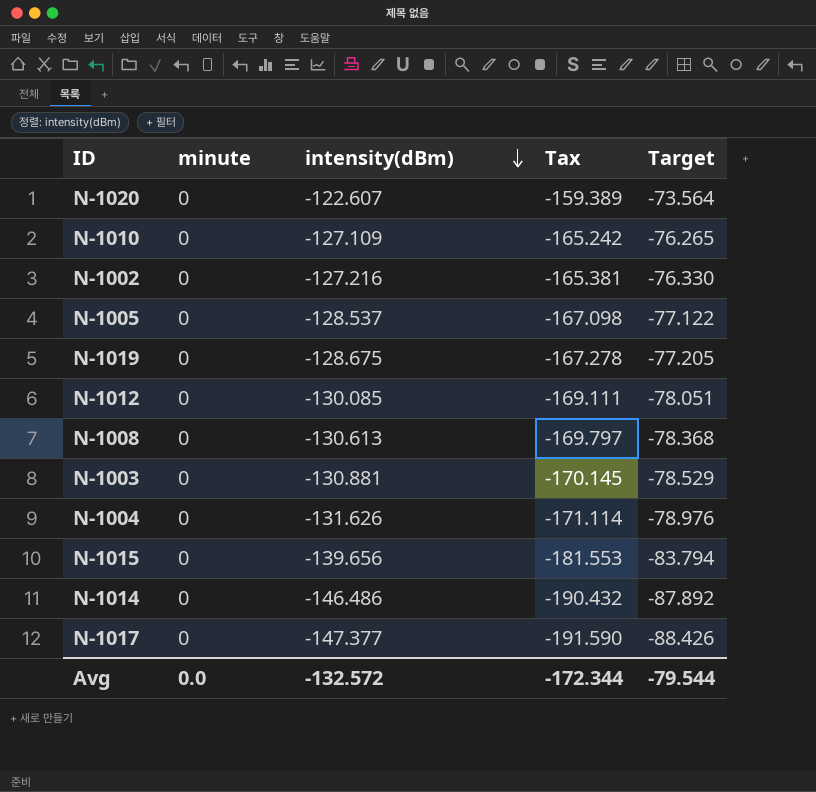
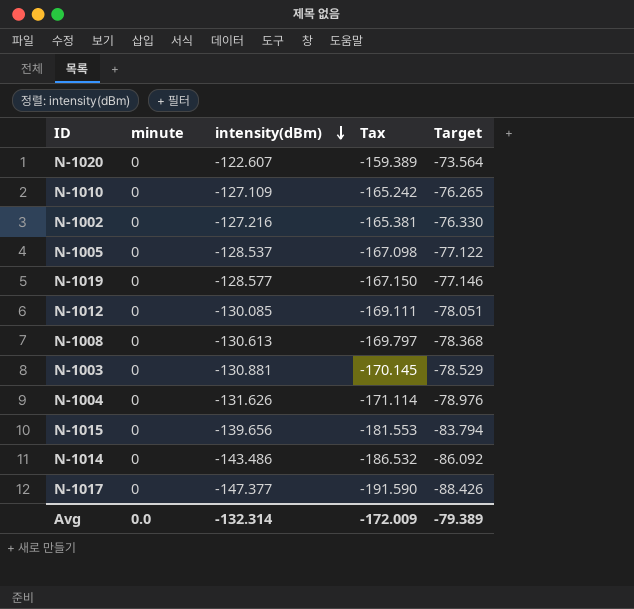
N-1019 | intensity(dBm): -128.675 -> -128.577
N-1019 | Tax: -167.278 -> -167.150
N-1019 | Target: -77.205 -> -77.146
N-1014 | intensity(dBm): -146.486 -> -143.486
N-1014 | Tax: -190.432 -> -186.532
N-1014 | Target: -87.892 -> -86.092
Avg | intensity(dBm): -132.572 -> -132.314
Avg | Tax: -172.344 -> -172.009
Avg | Target: -79.544 -> -79.389

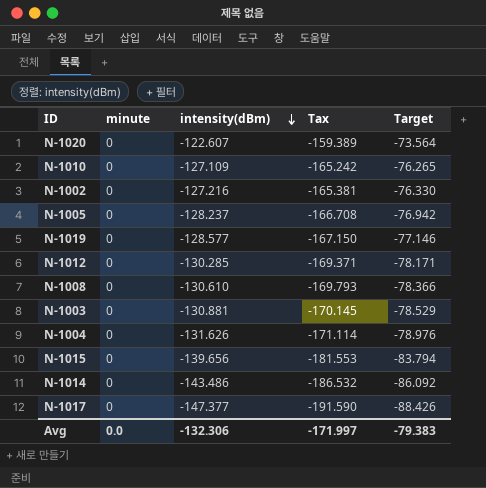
N-1005 | intensity(dBm): -128.537 -> -128.237
N-1005 | Tax: -167.098 -> -166.708
N-1005 | Target: -77.122 -> -76.942
N-1012 | intensity(dBm): -130.085 -> -130.285
N-1012 | Tax: -169.111 -> -169.371
N-1012 | Target: -78.051 -> -78.171
N-1008 | intensity(dBm): -130.613 -> -130.610
N-1008 | Tax: -169.797 -> -169.793
N-1008 | Target: -78.368 -> -78.366
Avg | intensity(dBm): -132.314 -> -132.306
Avg | Tax: -172.009 -> -171.997
Avg | Target: -79.389 -> -79.383

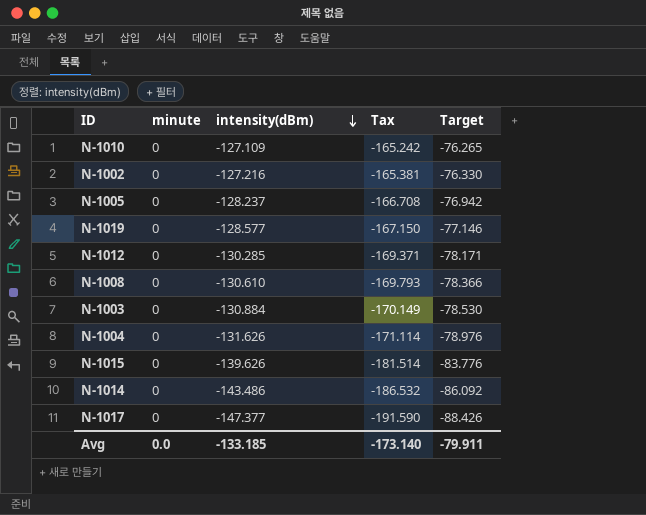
row N-1020: 0 | -122.607 | -159.389 | -73.564 -> none
N-1003 | intensity(dBm): -130.881 -> -130.884
N-1003 | Tax: -170.145 -> -170.149
N-1003 | Target: -78.529 -> -78.530
N-1015 | intensity(dBm): -139.656 -> -139.626
N-1015 | Tax: -181.553 -> -181.514
N-1015 | Target: -83.794 -> -83.776
Avg | intensity(dBm): -132.306 -> -133.185
Avg | Tax: -171.997 -> -173.140
Avg | Target: -79.383 -> -79.911

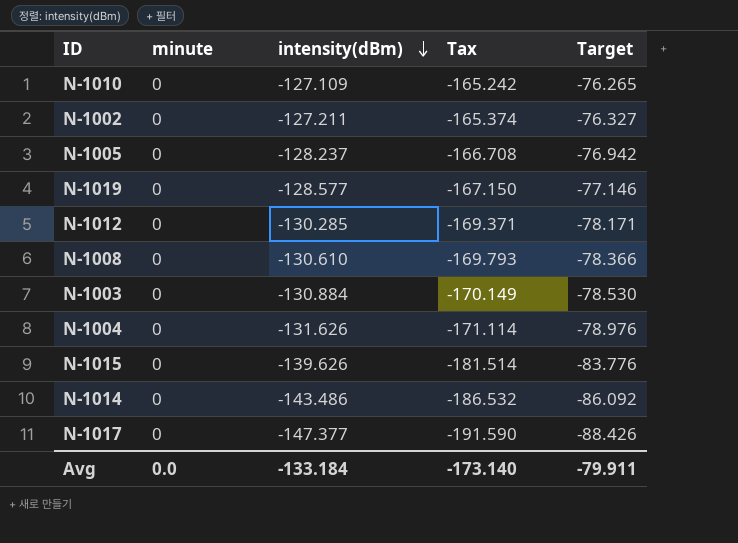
N-1002 | intensity(dBm): -127.216 -> -127.211
N-1002 | Tax: -165.381 -> -165.374
N-1002 | Target: -76.330 -> -76.327
Avg | intensity(dBm): -133.185 -> -133.184

